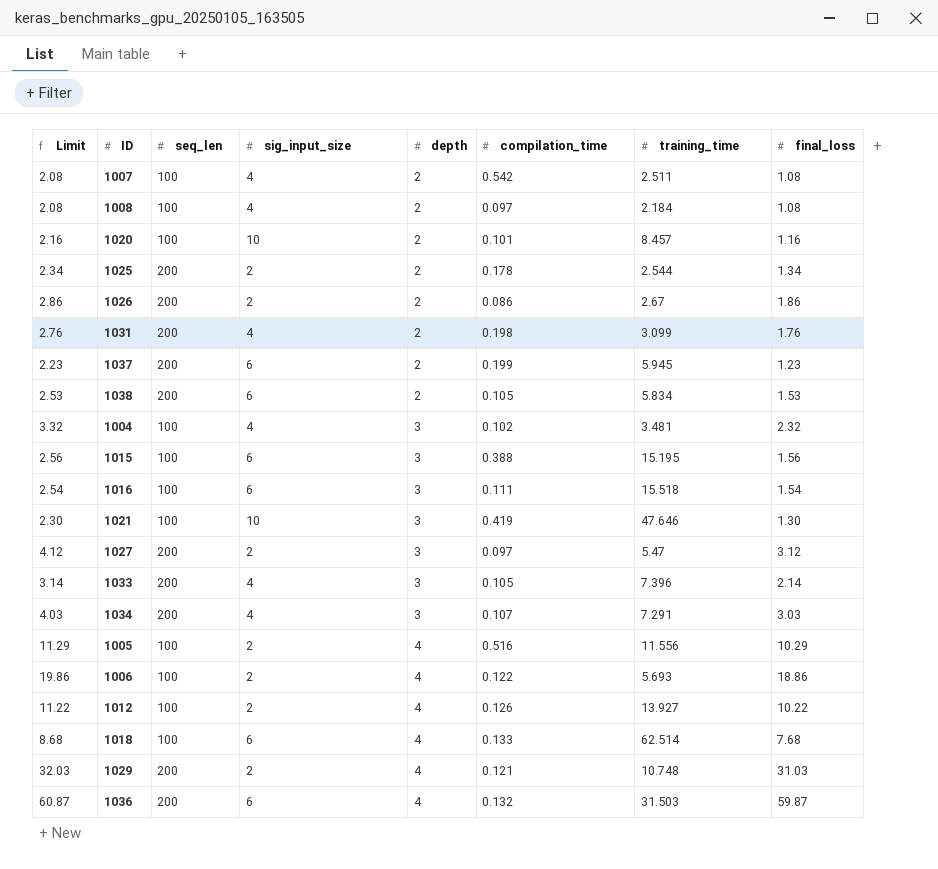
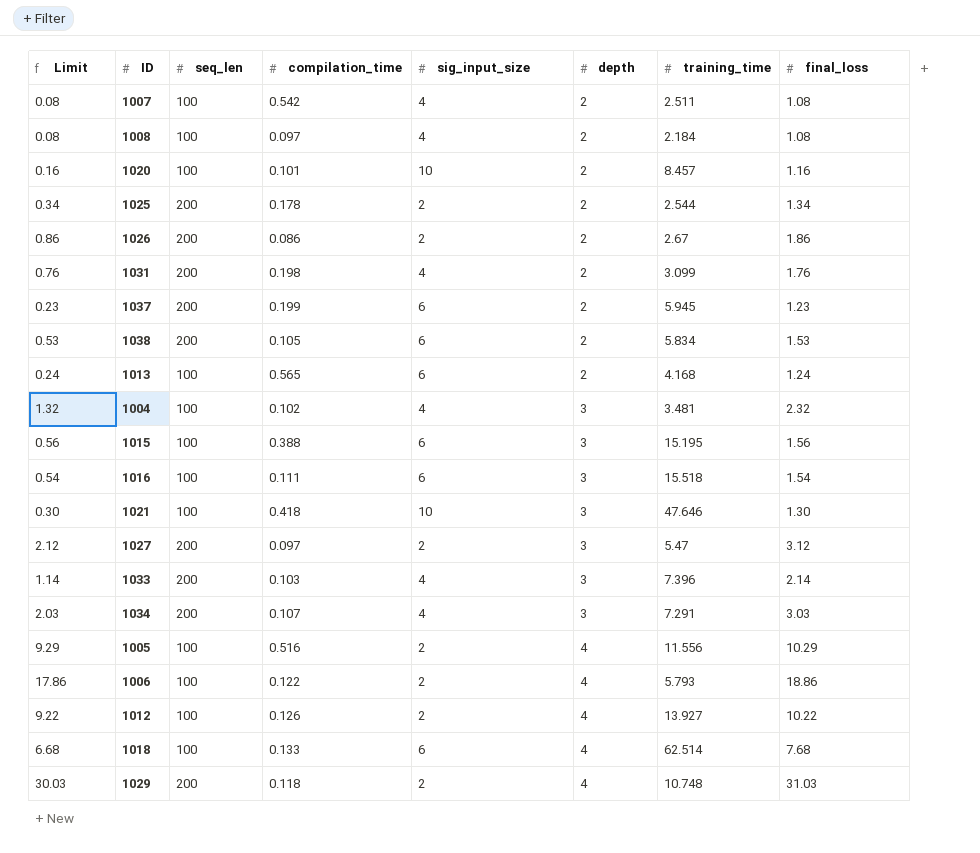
column Limit | formula: [final_loss] + 1 -> [final_loss] - 1
column compilation_time | position: 6 -> 4
row 1036: 60.87 | 200 | 6 | 4 | 0.132 | 31.503 | 59.87 -> none
row 1013: none -> 0.24 | 100 | 0.565 | 6 | 2 | 4.168 | 1.24
1021 | compilation_time: 0.419 -> 0.418
1033 | compilation_time: 0.105 -> 0.103
1006 | training_time: 5.693 -> 5.793
1029 | compilation_time: 0.121 -> 0.118

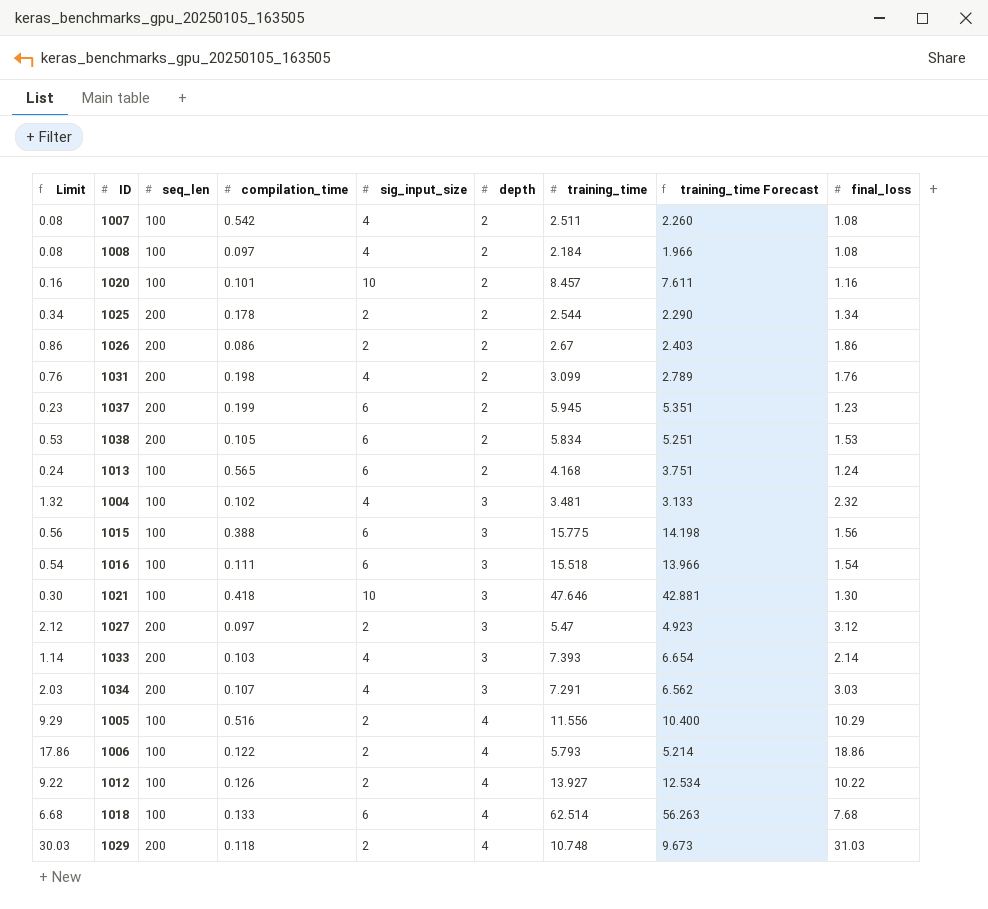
column training_time Forecast | formula: none -> [training_time] * 0.9
1015 | training_time: 15.195 -> 15.775
1033 | training_time: 7.396 -> 7.393

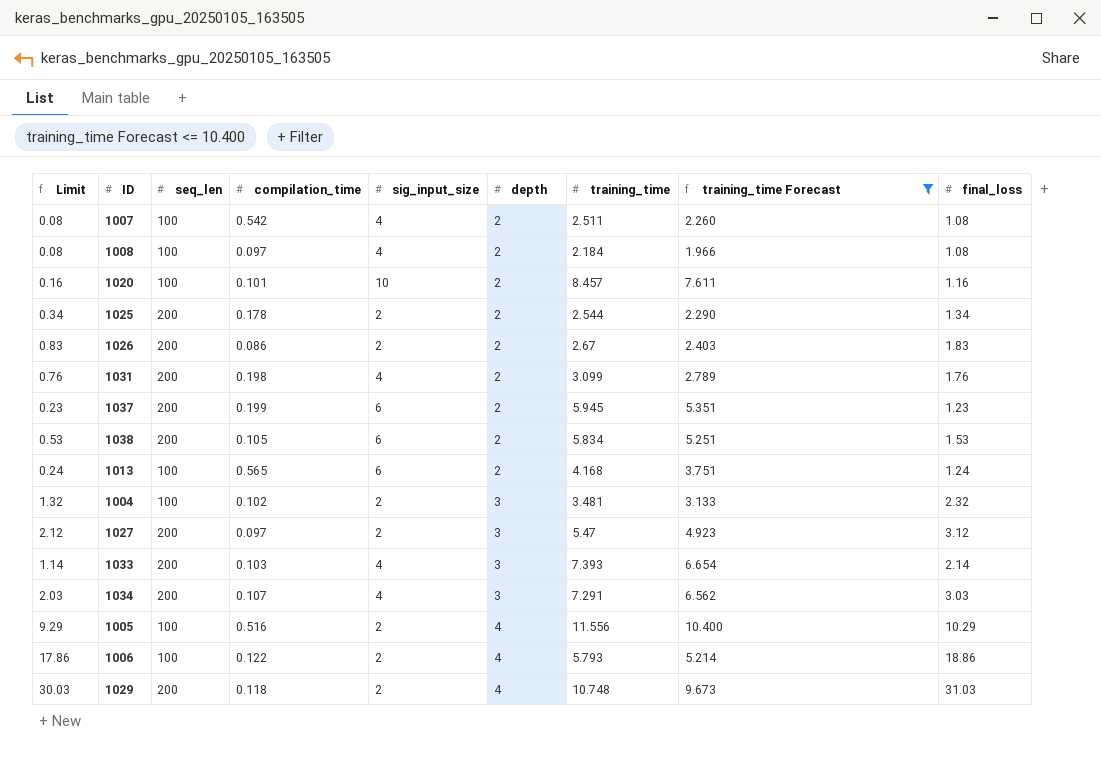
filter: none -> training_time Forecast <= 10.400
1026 | Limit: 0.86 -> 0.83
1026 | final_loss: 1.86 -> 1.83
1004 | sig_input_size: 4 -> 2

